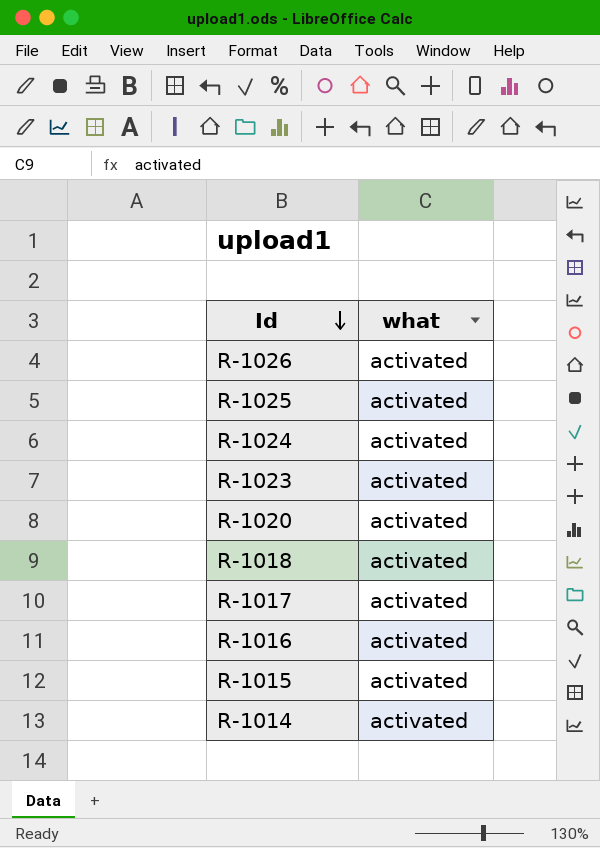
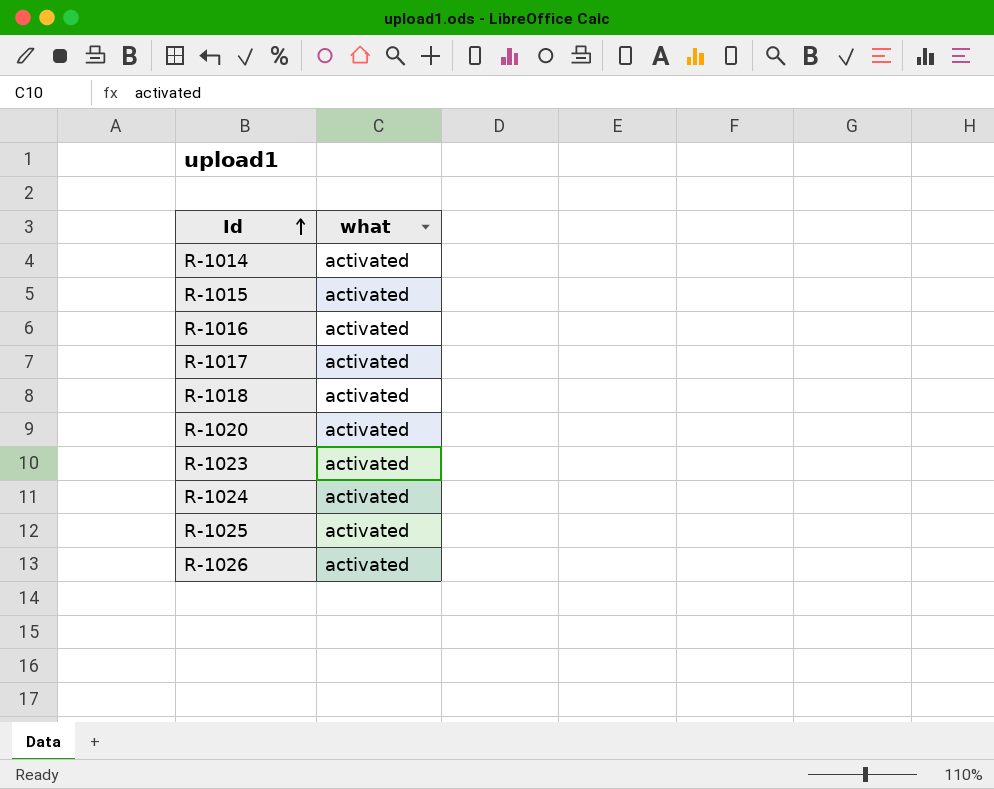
row order: Id descending -> Id ascending

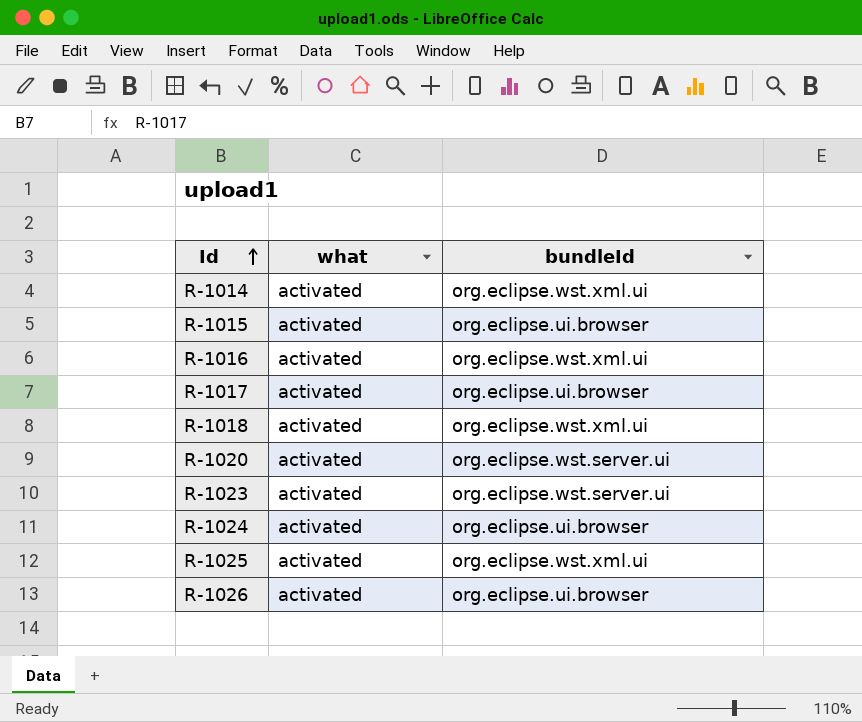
column bundleId | position: none -> 3

